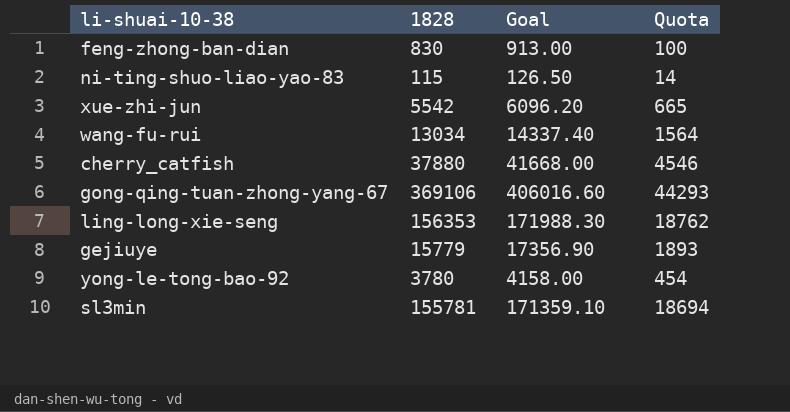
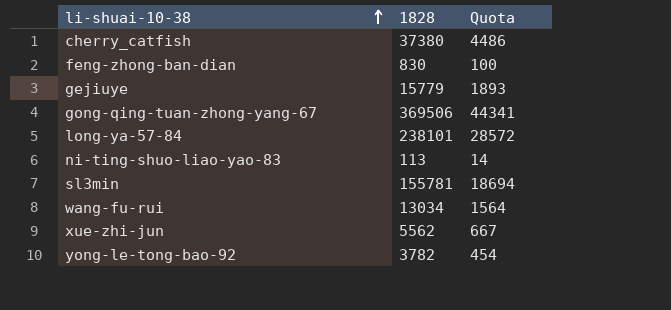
row order: none -> li-shuai-10-38 ascending
column Goal | formula: [1828] * 1.1 -> none
row ling-long-xie-seng: 156353 | 171988.30 | 18762 -> none
cherry_catfish | 1828: 37880 -> 37380
cherry_catfish | Quota: 4546 -> 4486
gong-qing-tuan-zhong-yang-67 | 1828: 369106 -> 369506
gong-qing-tuan-zhong-yang-67 | Quota: 44293 -> 44341
row long-ya-57-84: none -> 238101 | 28572
ni-ting-shuo-liao-yao-83 | 1828: 115 -> 113
xue-zhi-jun | 1828: 5542 -> 5562
xue-zhi-jun | Quota: 665 -> 667
yong-le-tong-bao-92 | 1828: 3780 -> 3782

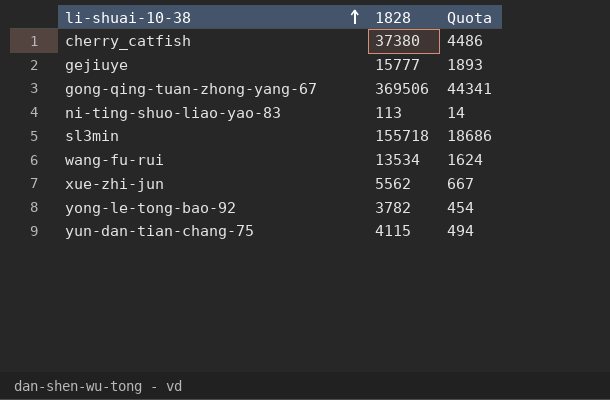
row feng-zhong-ban-dian: 830 | 100 -> none
row long-ya-57-84: 238101 | 28572 -> none
gejiuye | 1828: 15779 -> 15777
sl3min | 1828: 155781 -> 155718
sl3min | Quota: 18694 -> 18686
wang-fu-rui | 1828: 13034 -> 13534
wang-fu-rui | Quota: 1564 -> 1624
row yun-dan-tian-chang-75: none -> 4115 | 494

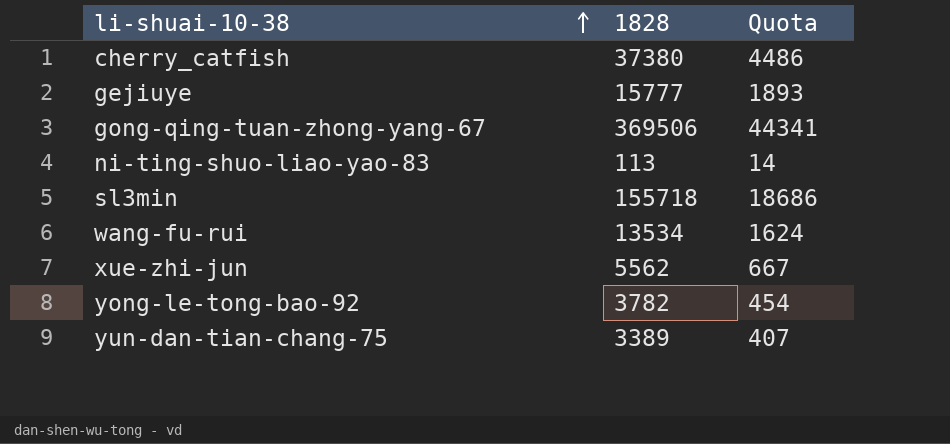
yun-dan-tian-chang-75 | 1828: 4115 -> 3389
yun-dan-tian-chang-75 | Quota: 494 -> 407

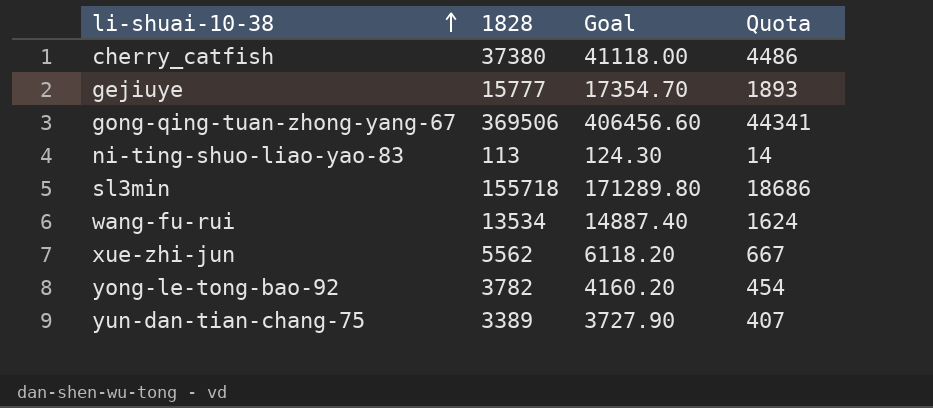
column Goal | formula: none -> [1828] * 1.1

